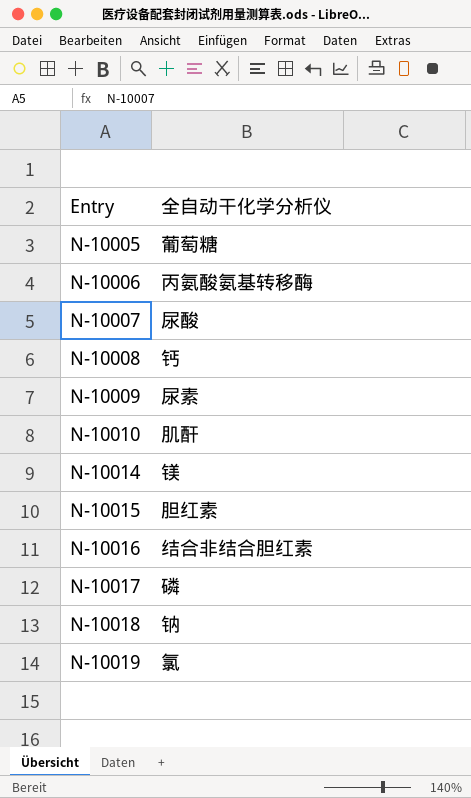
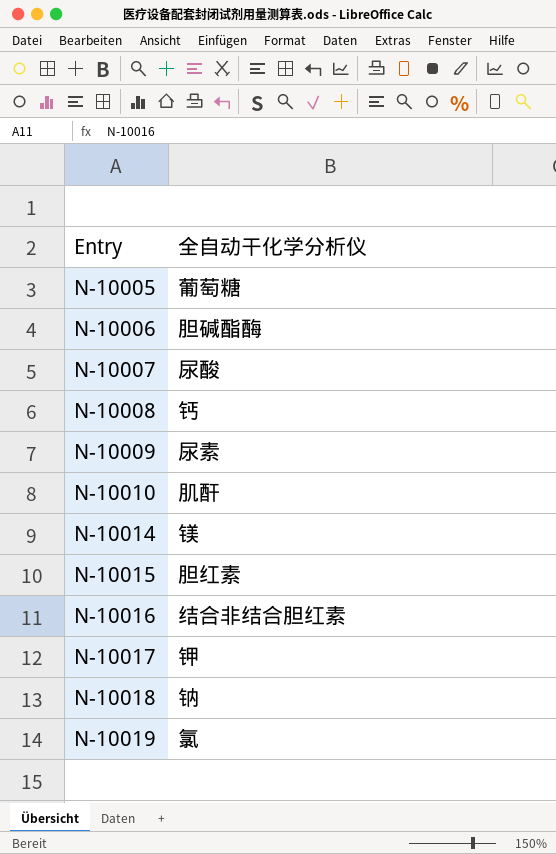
N-10006 | 全自动干化学分析仪: 丙氨酸氨基转移酶 -> 胆碱酯酶
N-10017 | 全自动干化学分析仪: 磷 -> 钾

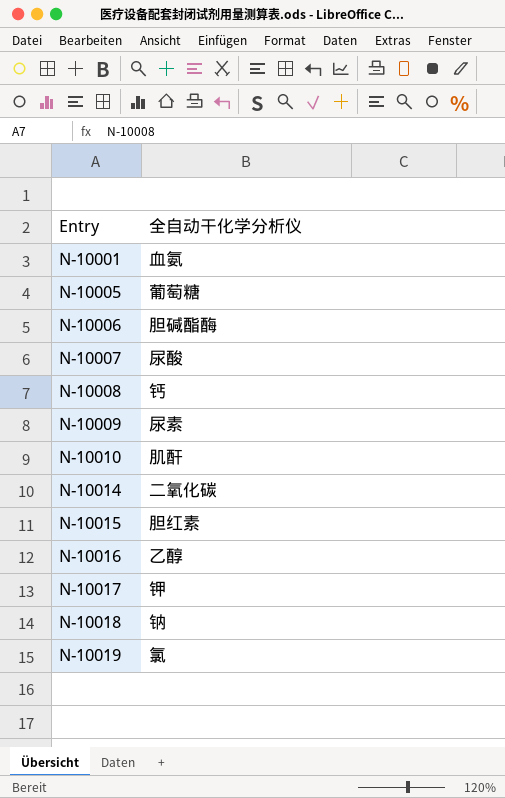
row N-10001: none -> 血氨
N-10014 | 全自动干化学分析仪: 镁 -> 二氧化碳
N-10016 | 全自动干化学分析仪: 结合非结合胆红素 -> 乙醇

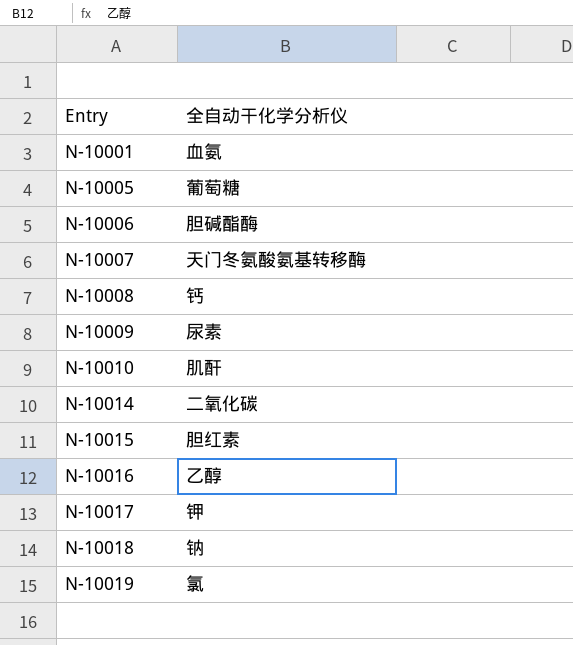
N-10007 | 全自动干化学分析仪: 尿酸 -> 天门冬氨酸氨基转移酶

